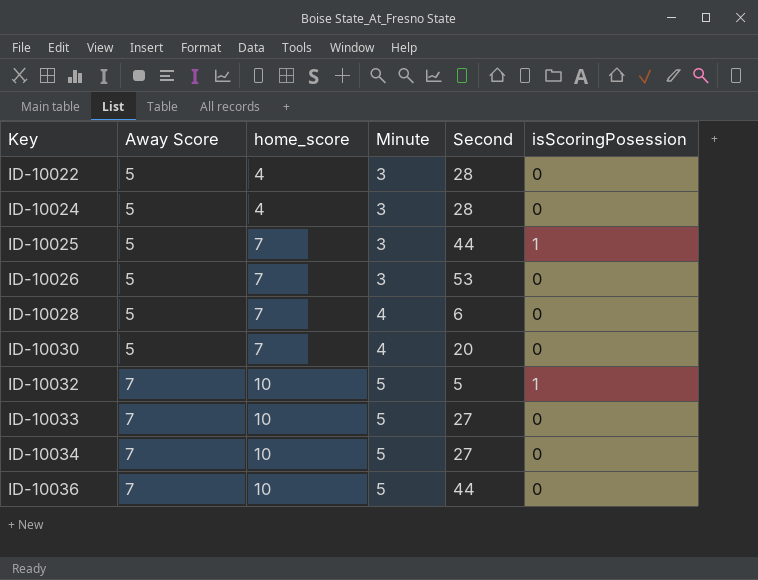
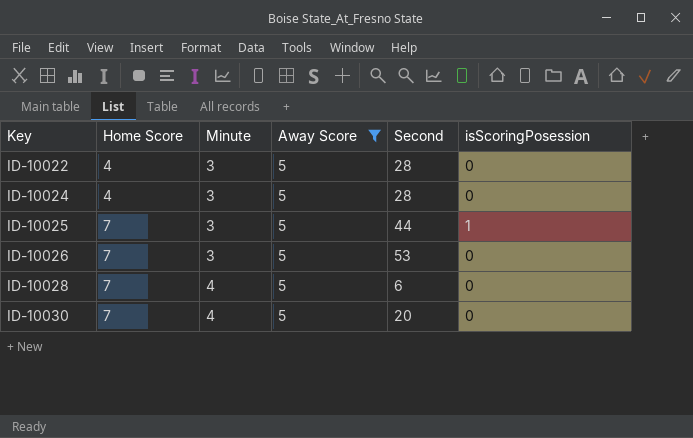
filter: none -> Away Score = 5
column name: home_score -> Home Score
column Away Score | position: 2 -> 4

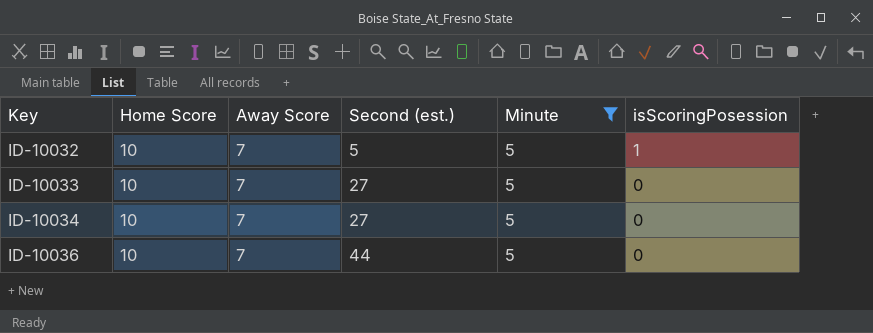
filter: Away Score = 5 -> Minute = 5
column name: Second -> Second (est.)
column Minute | position: 3 -> 5

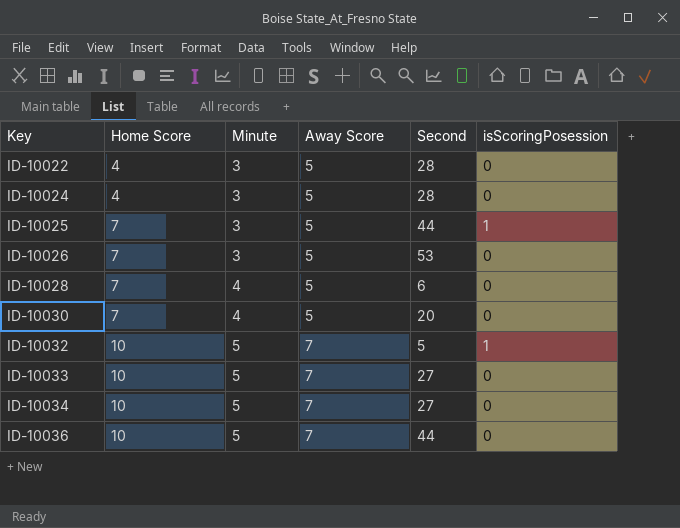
filter: Minute = 5 -> none
column Minute | position: 5 -> 3
column name: Second (est.) -> Second

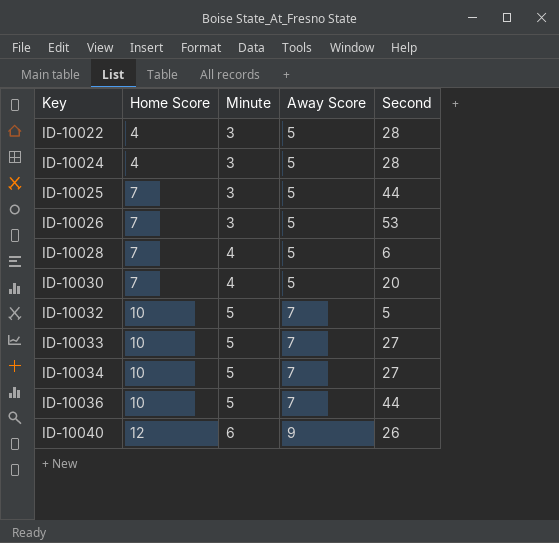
column isScoringPosession | position: 6 -> none
row ID-10040: none -> 12 | 6 | 9 | 26

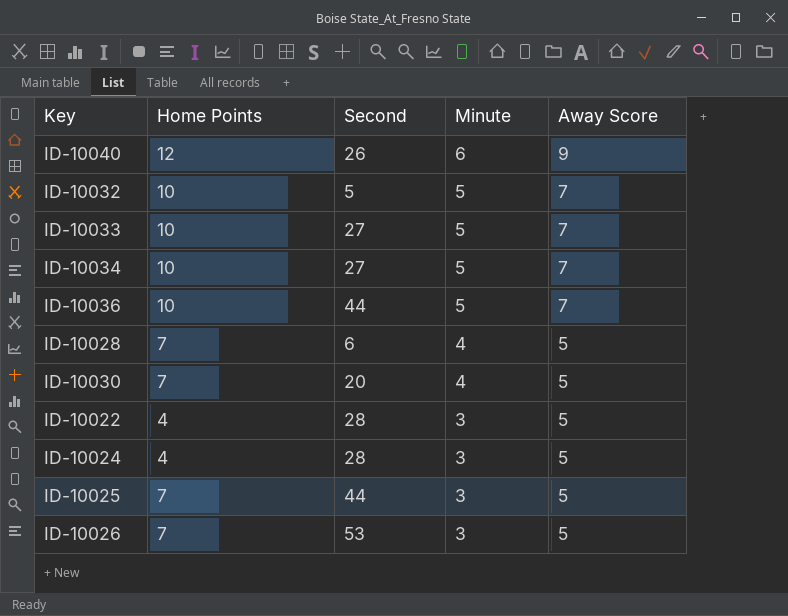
row order: Key ascending -> Minute descending
column name: Home Score -> Home Points
column Second | position: 5 -> 3

